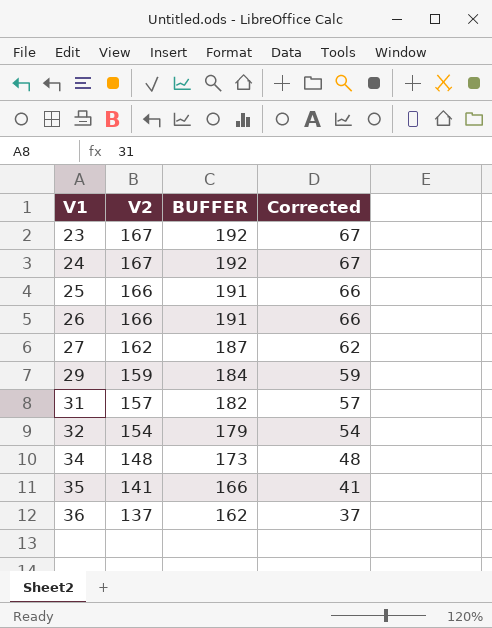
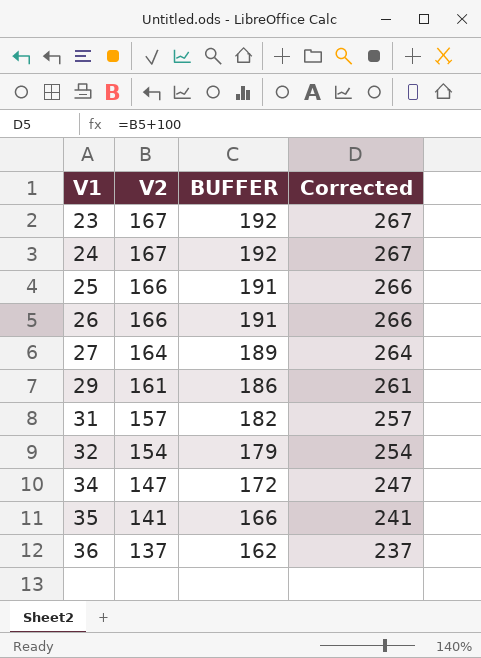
column Corrected | formula: [V2] - 100 -> [V2] + 100
27 | V2: 162 -> 164
27 | BUFFER: 187 -> 189
29 | V2: 159 -> 161
29 | BUFFER: 184 -> 186
34 | V2: 148 -> 147
34 | BUFFER: 173 -> 172

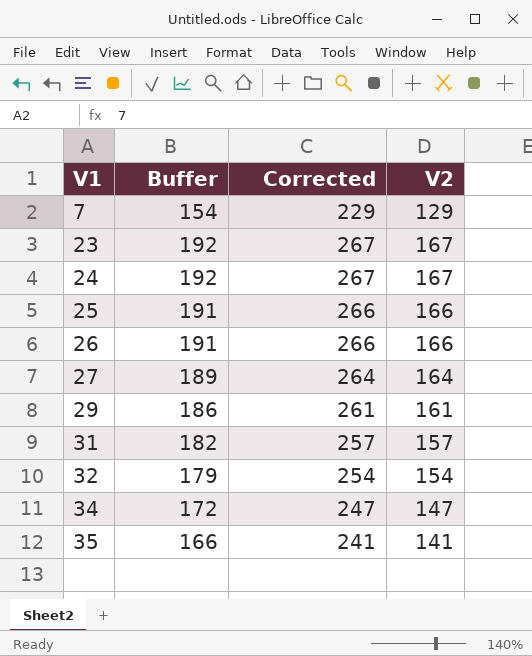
column name: BUFFER -> Buffer
column V2 | position: 2 -> 4
row 36: 137 | 162 | 237 -> none
row 7: none -> 154 | 229 | 129

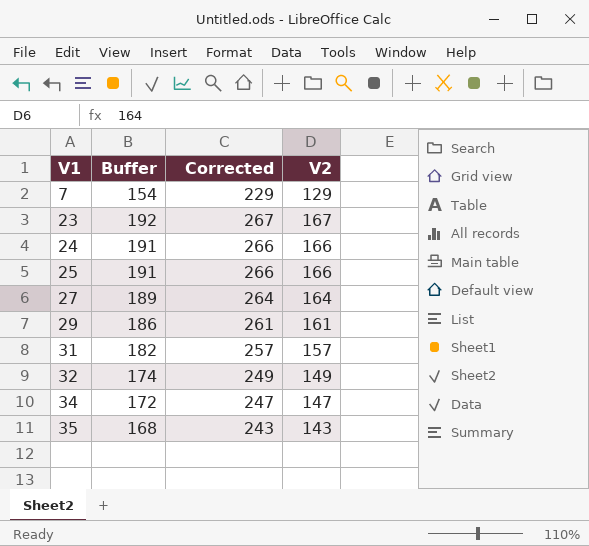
row 26: 191 | 266 | 166 -> none
24 | Buffer: 192 -> 191
24 | Corrected: 267 -> 266
24 | V2: 167 -> 166
32 | Buffer: 179 -> 174
32 | Corrected: 254 -> 249
32 | V2: 154 -> 149
35 | Buffer: 166 -> 168
35 | Corrected: 241 -> 243
35 | V2: 141 -> 143

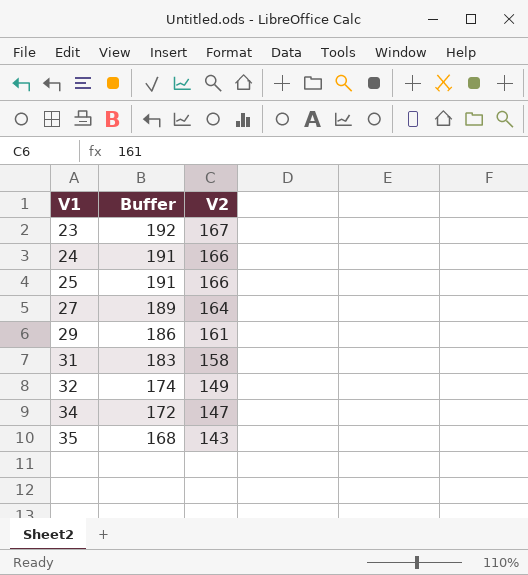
column Corrected | formula: [V2] + 100 -> none
row 7: 154 | 229 | 129 -> none
31 | Buffer: 182 -> 183
31 | V2: 157 -> 158

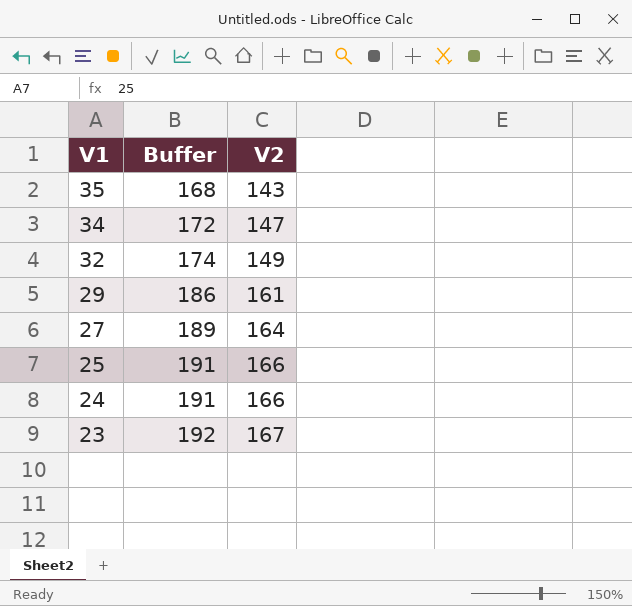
row order: V1 ascending -> V1 descending
row 31: 183 | 158 -> none

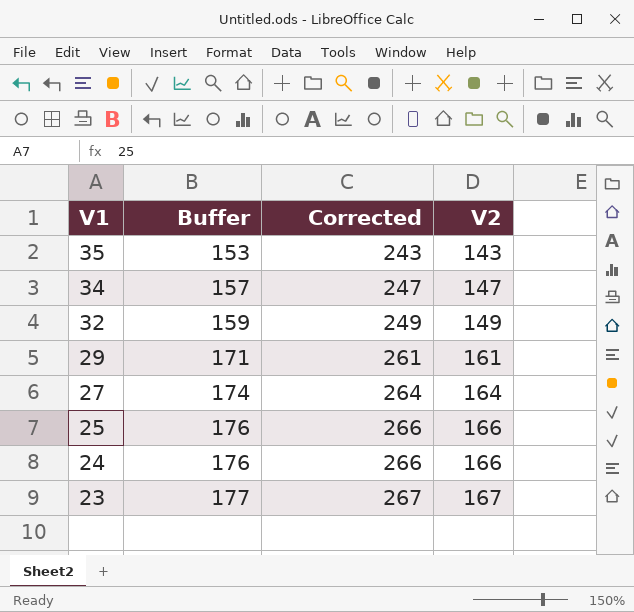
column Buffer | formula: [V2] + 25 -> [V2] + 10
column Corrected | formula: none -> [V2] + 100

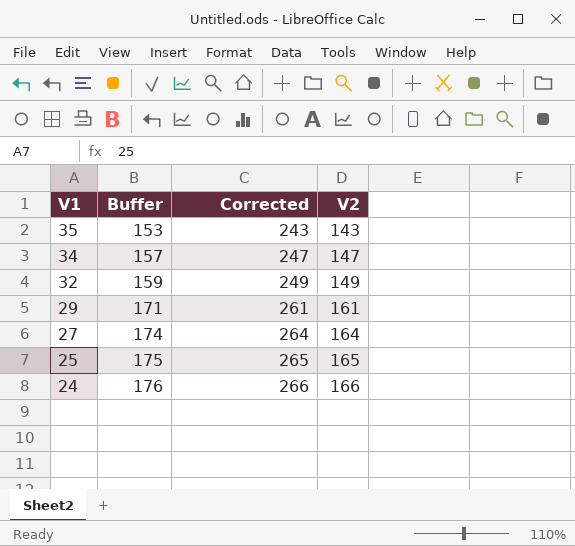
row 23: 177 | 267 | 167 -> none
25 | Buffer: 176 -> 175
25 | Corrected: 266 -> 265
25 | V2: 166 -> 165

